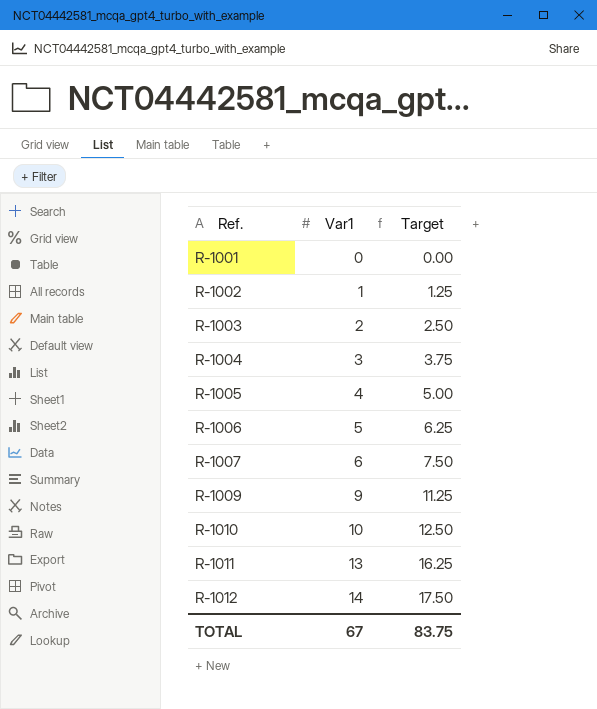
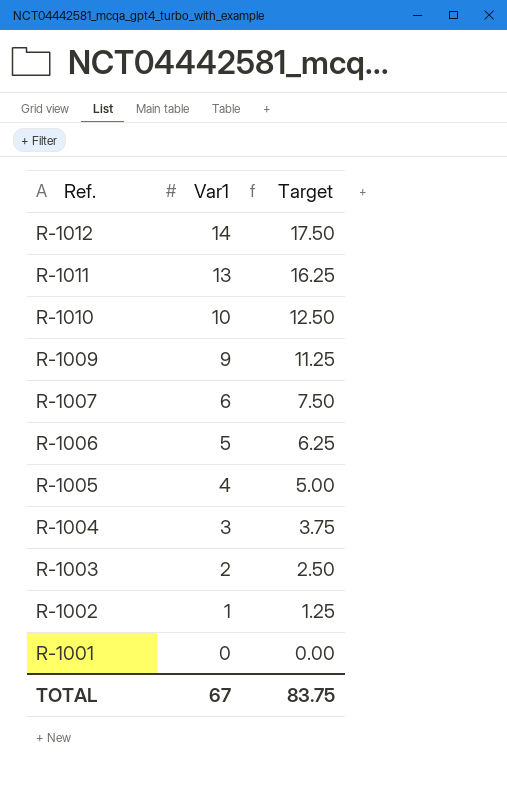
row order: Ref. ascending -> Ref. descending

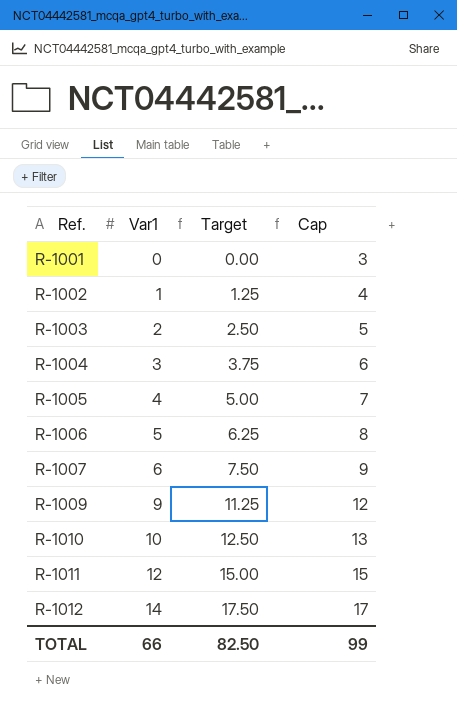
row order: Ref. descending -> Ref. ascending
column Cap | formula: none -> [Var1] + 3
R-1011 | Var1: 13 -> 12
R-1011 | Target: 16.25 -> 15.00
TOTAL | Var1: 67 -> 66
TOTAL | Target: 83.75 -> 82.50

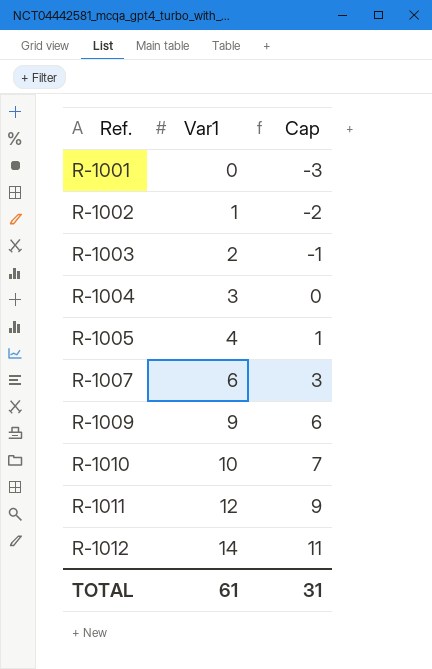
column Target | formula: [Var1] * 1.25 -> none
column Cap | formula: [Var1] + 3 -> [Var1] - 3
row R-1006: 5 | 6.25 | 8 -> none
TOTAL | Var1: 66 -> 61
TOTAL | Cap: 99 -> 31

